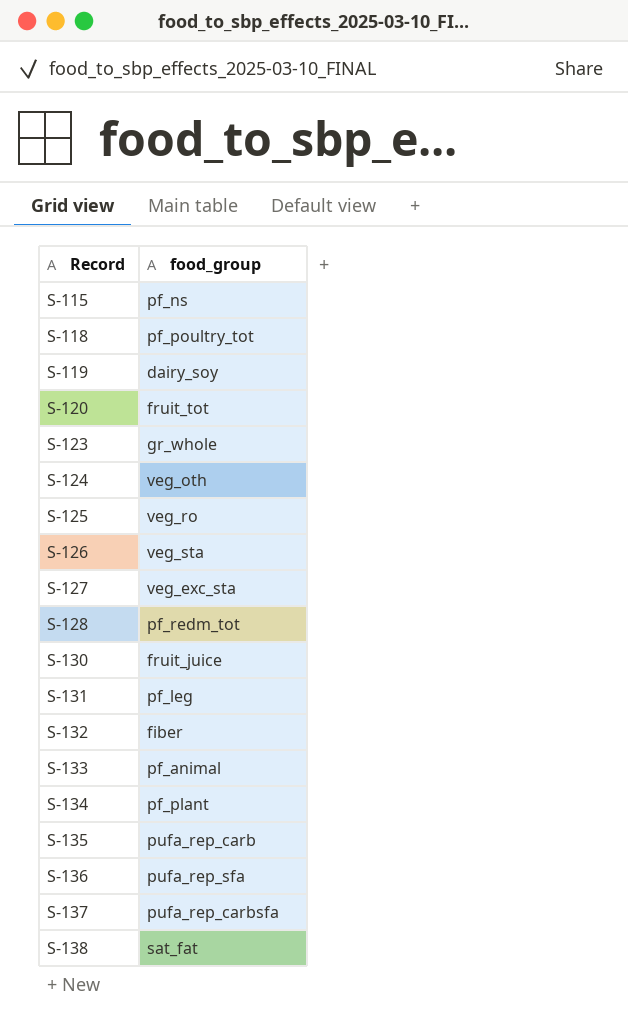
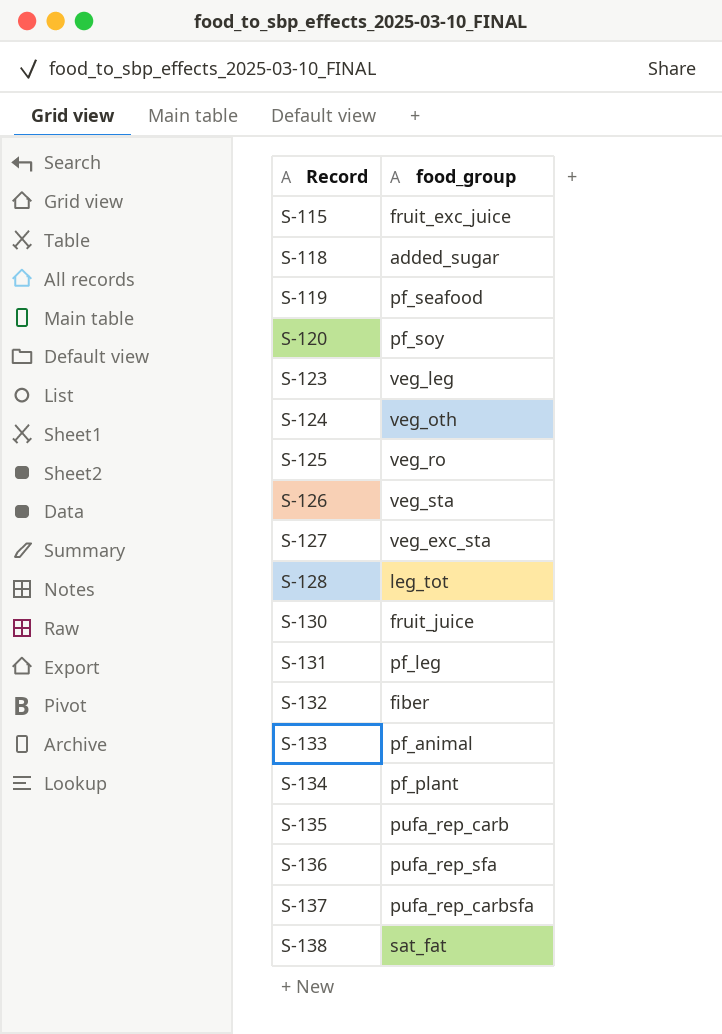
S-115 | food_group: pf_ns -> fruit_exc_juice
S-118 | food_group: pf_poultry_tot -> added_sugar
S-119 | food_group: dairy_soy -> pf_seafood
S-120 | food_group: fruit_tot -> pf_soy
S-123 | food_group: gr_whole -> veg_leg
S-128 | food_group: pf_redm_tot -> leg_tot

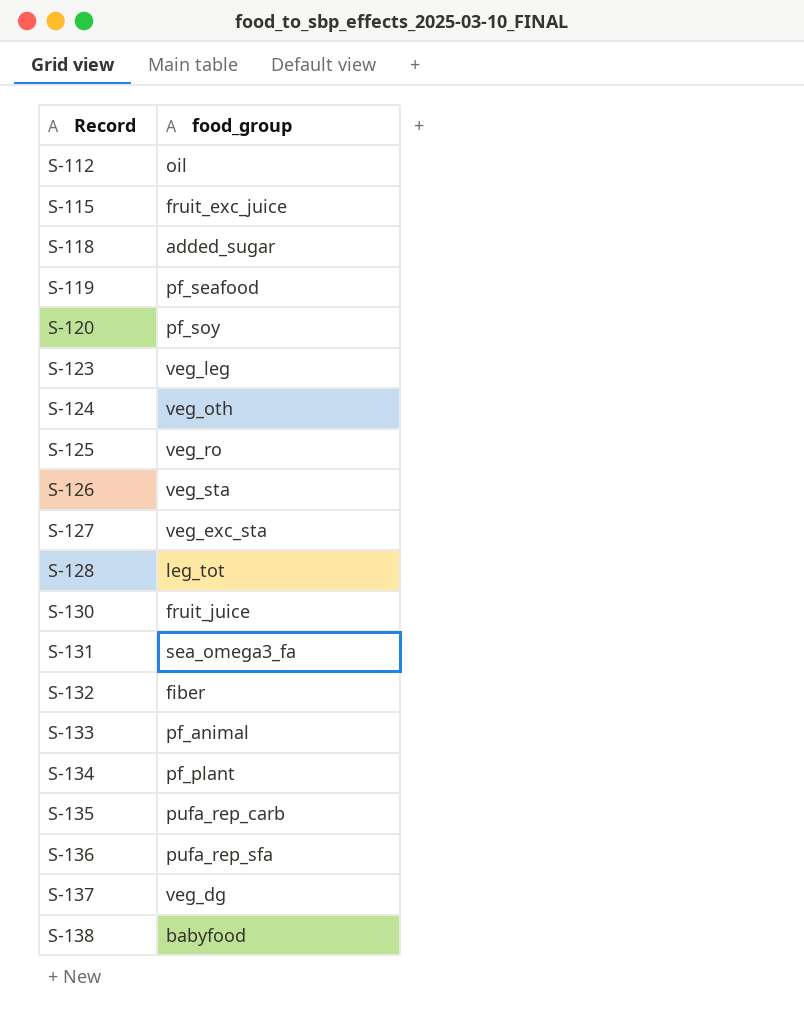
row S-112: none -> oil
S-131 | food_group: pf_leg -> sea_omega3_fa
S-137 | food_group: pufa_rep_carbsfa -> veg_dg
S-138 | food_group: sat_fat -> babyfood

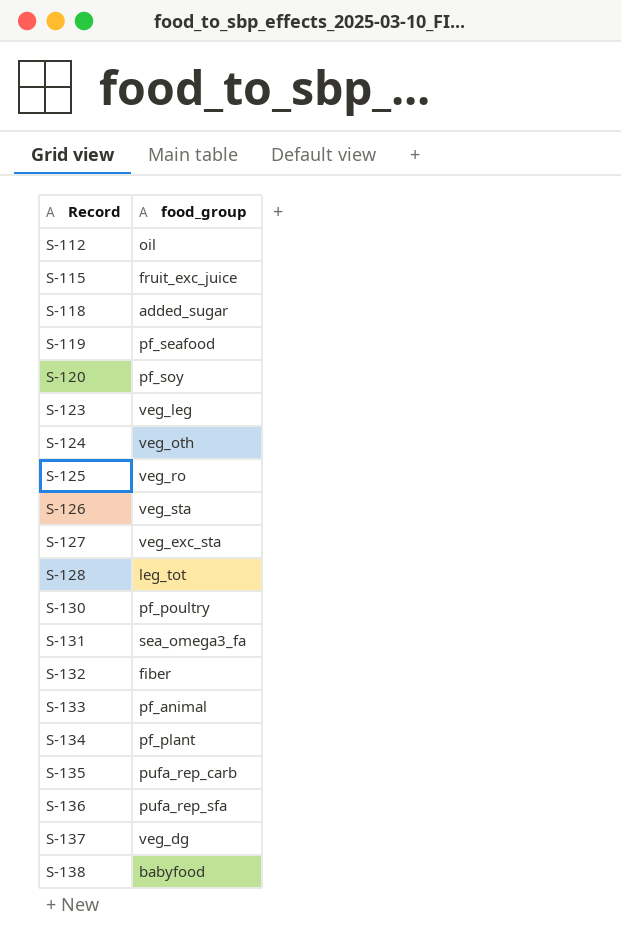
S-130 | food_group: fruit_juice -> pf_poultry

